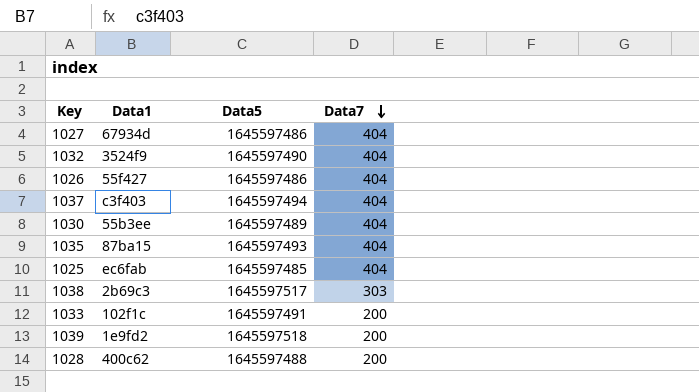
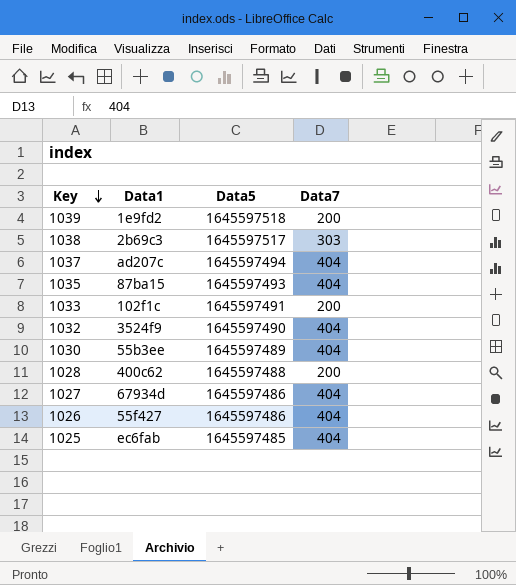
row order: Data7 descending -> Key descending
1037 | Data1: c3f403 -> ad207c

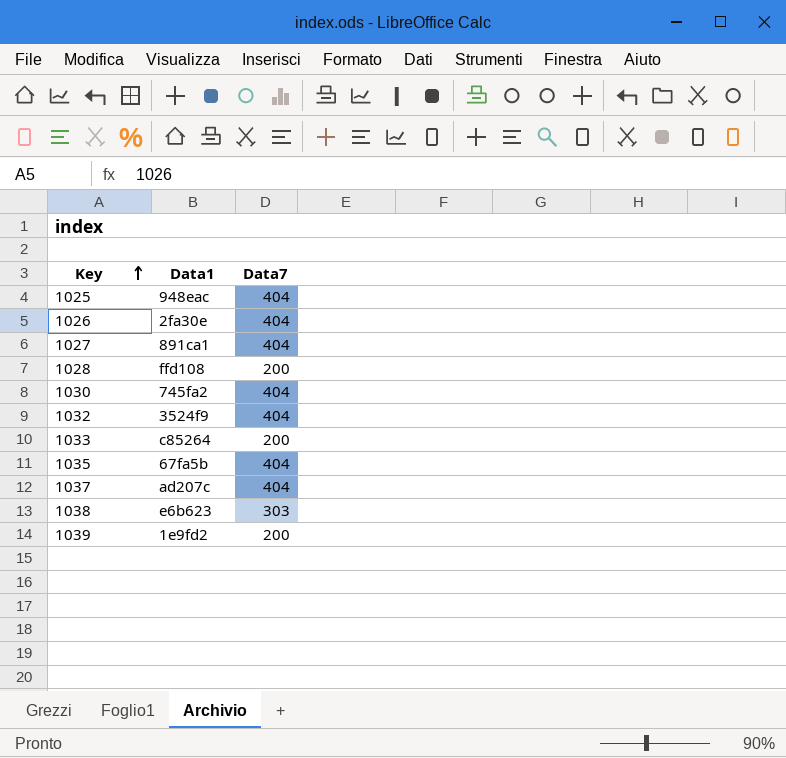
row order: Key descending -> Key ascending
column Data5 | position: 3 -> none
1025 | Data1: ec6fab -> 948eac
1026 | Data1: 55f427 -> 2fa30e
1027 | Data1: 67934d -> 891ca1
1028 | Data1: 400c62 -> ffd108
1030 | Data1: 55b3ee -> 745fa2
1033 | Data1: 102f1c -> c85264
1035 | Data1: 87ba15 -> 67fa5b
1038 | Data1: 2b69c3 -> e6b623

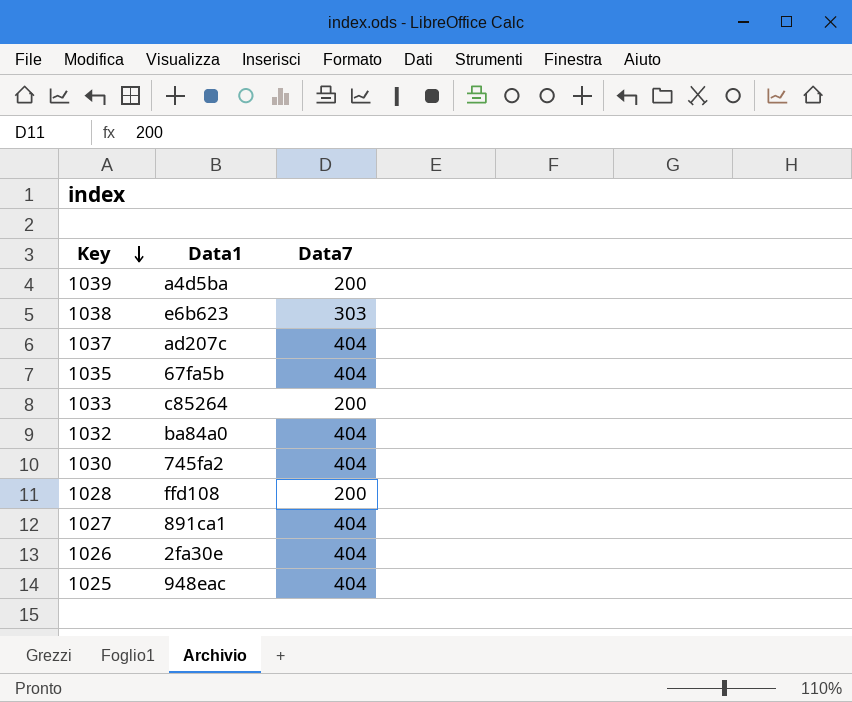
row order: Key ascending -> Key descending
1039 | Data1: 1e9fd2 -> a4d5ba
1032 | Data1: 3524f9 -> ba84a0

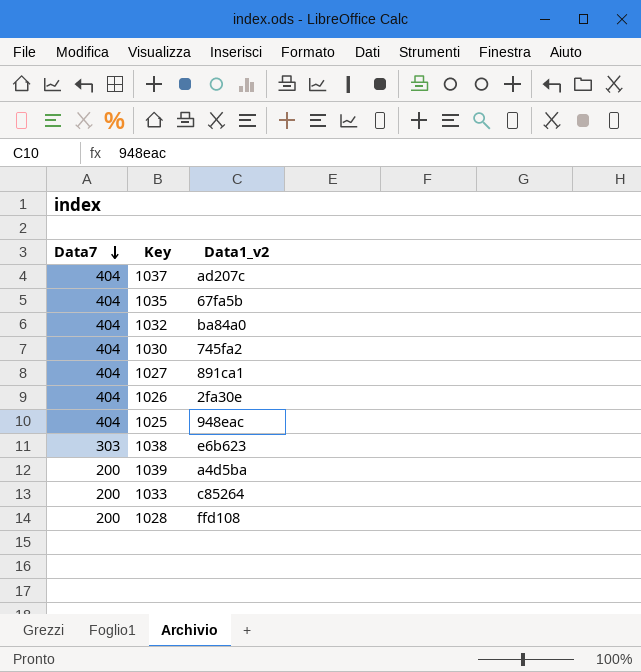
row order: Key descending -> Data7 descending
column Data7 | position: 3 -> 1
column name: Data1 -> Data1_v2

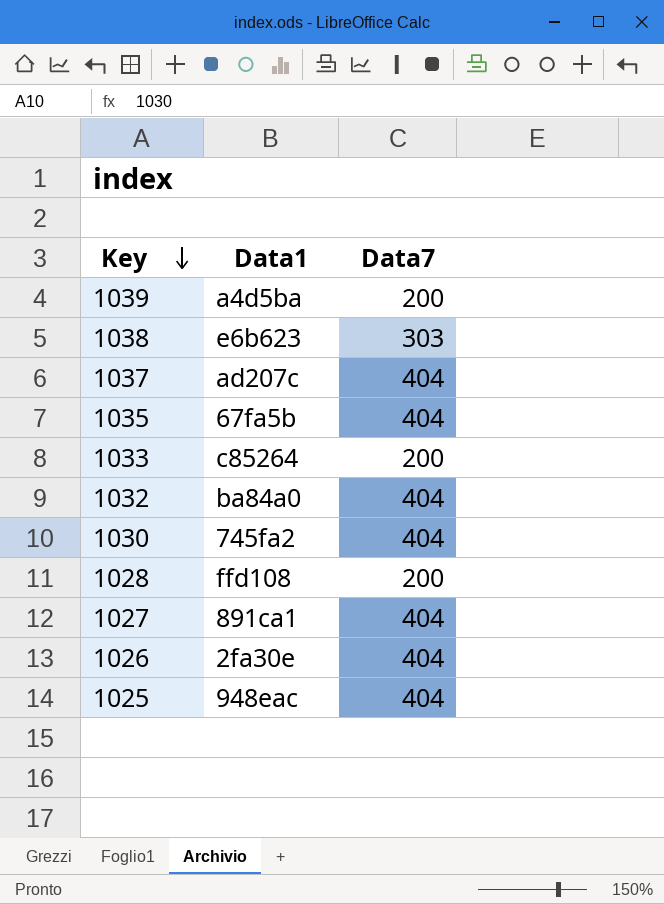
row order: Data7 descending -> Key descending
column name: Data1_v2 -> Data1
column Data7 | position: 1 -> 3

